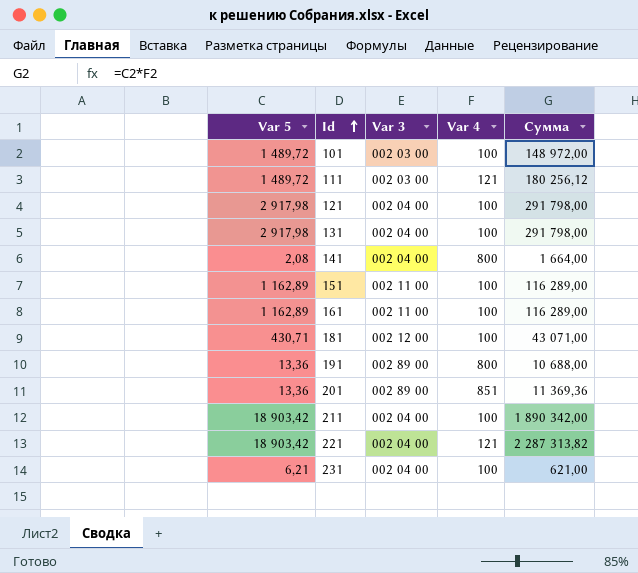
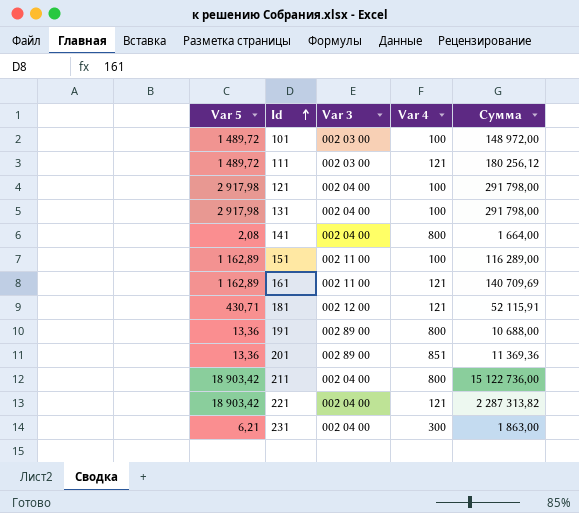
161 | Var 4: 100 -> 121
161 | Сумма: 116 289,00 -> 140 709,69
181 | Var 4: 100 -> 121
181 | Сумма: 43 071,00 -> 52 115,91
211 | Var 4: 100 -> 800
211 | Сумма: 1 890 342,00 -> 15 122 736,00
231 | Var 4: 100 -> 300
231 | Сумма: 621,00 -> 1 863,00

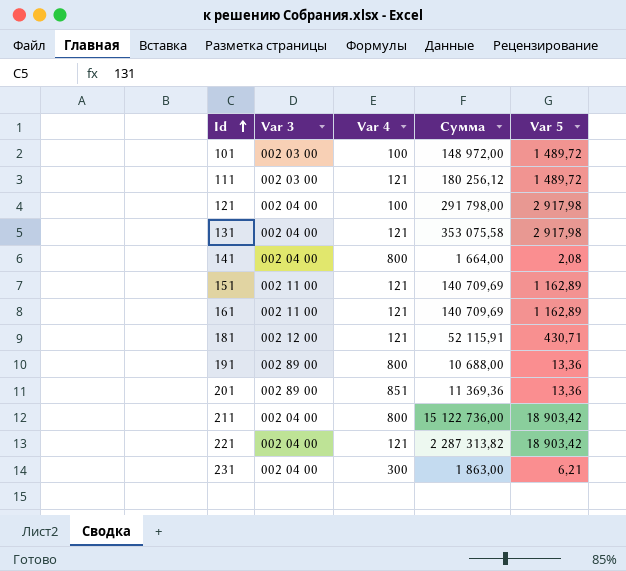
column Var 5 | position: 1 -> 5
131 | Var 4: 100 -> 121
131 | Сумма: 291 798,00 -> 353 075,58
151 | Var 4: 100 -> 121
151 | Сумма: 116 289,00 -> 140 709,69

